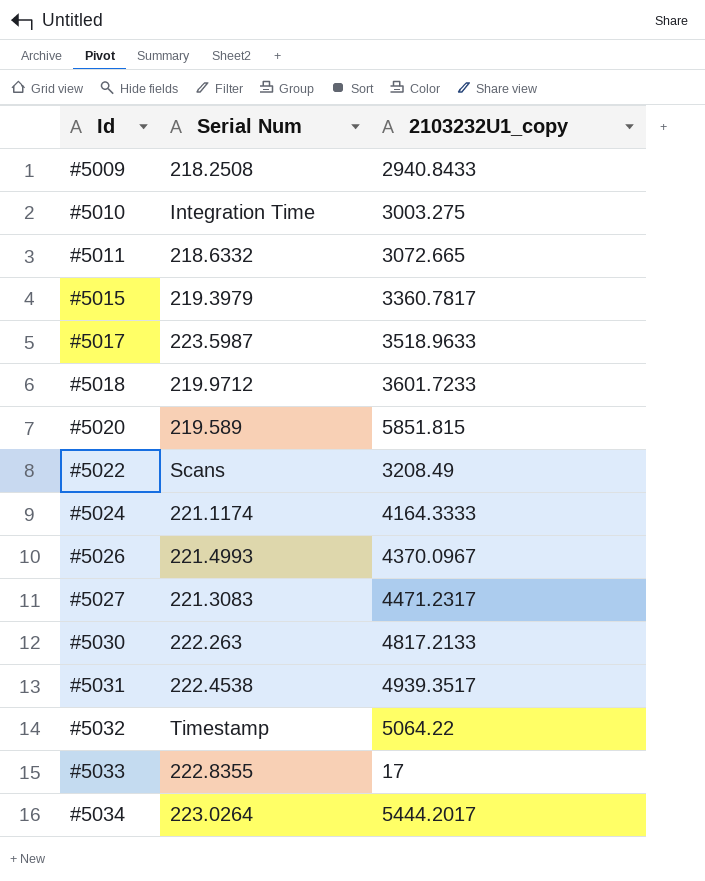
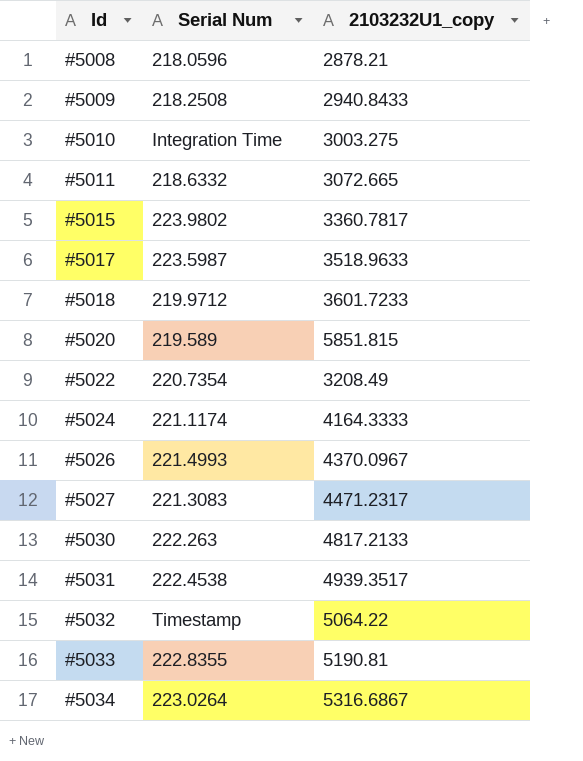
row #5008: none -> 218.0596 | 2878.21
#5015 | Serial Num: 219.3979 -> 223.9802
#5022 | Serial Num: Scans -> 220.7354
#5033 | 2103232U1_copy: 17 -> 5190.81
#5034 | 2103232U1_copy: 5444.2017 -> 5316.6867

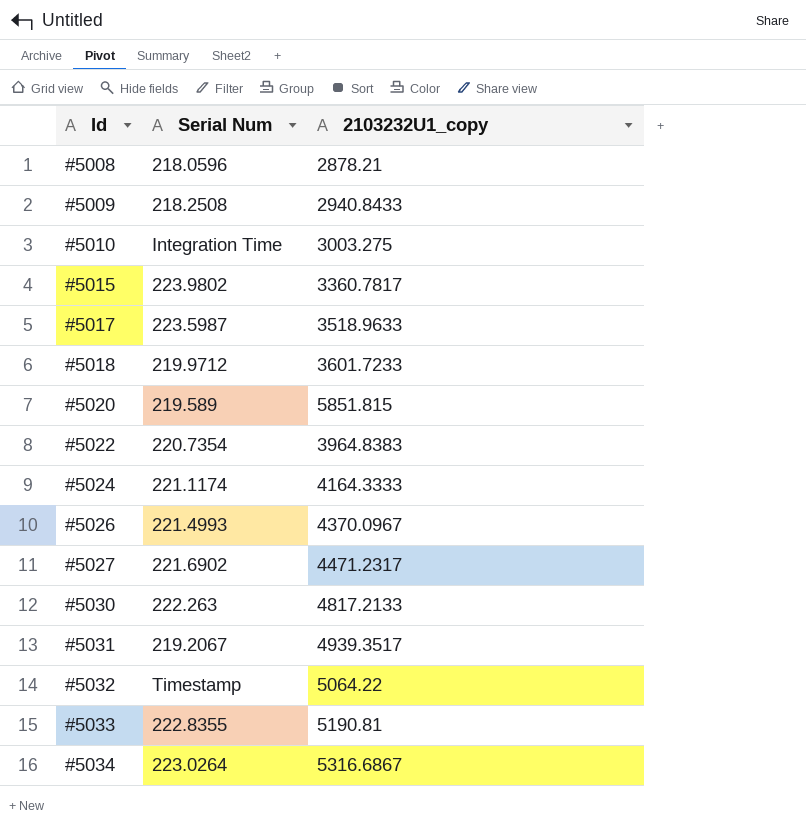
row #5011: 218.6332 | 3072.665 -> none
#5022 | 2103232U1_copy: 3208.49 -> 3964.8383
#5027 | Serial Num: 221.3083 -> 221.6902
#5031 | Serial Num: 222.4538 -> 219.2067

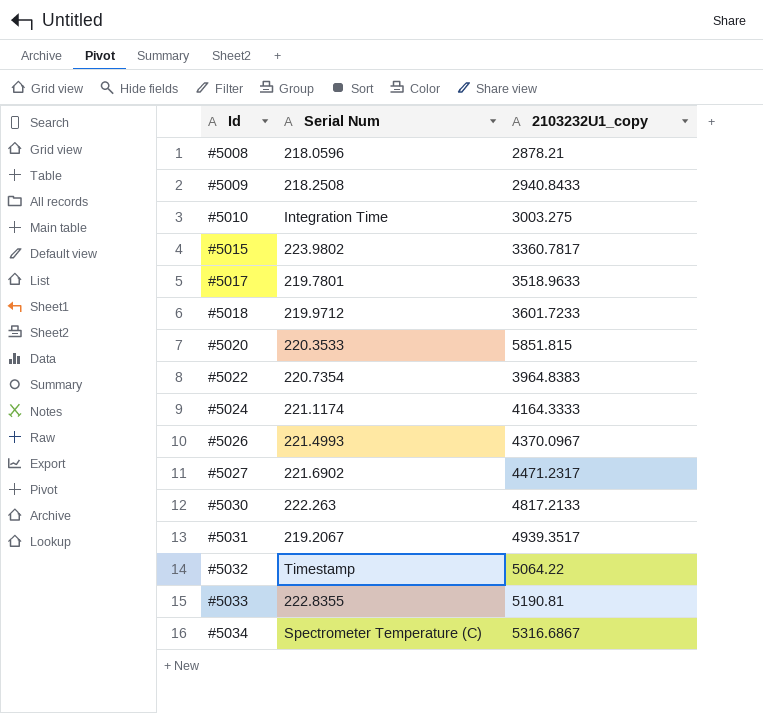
#5017 | Serial Num: 223.5987 -> 219.7801
#5020 | Serial Num: 219.589 -> 220.3533
#5034 | Serial Num: 223.0264 -> Spectrometer Temperature (C)

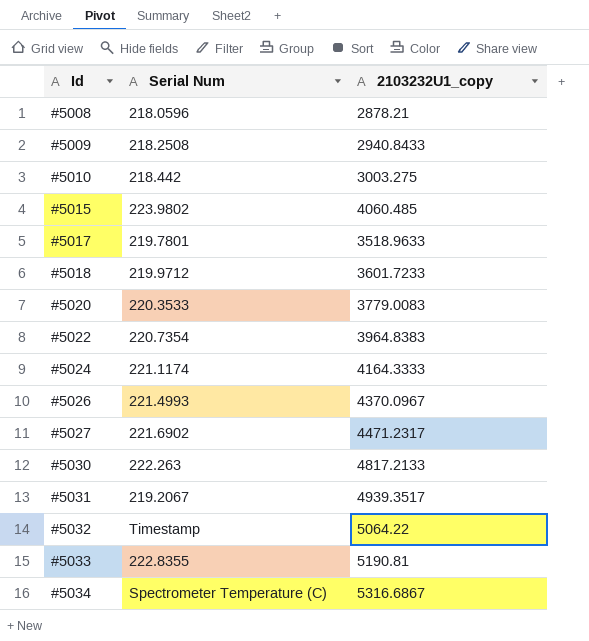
#5010 | Serial Num: Integration Time -> 218.442
#5015 | 2103232U1_copy: 3360.7817 -> 4060.485
#5020 | 2103232U1_copy: 5851.815 -> 3779.0083

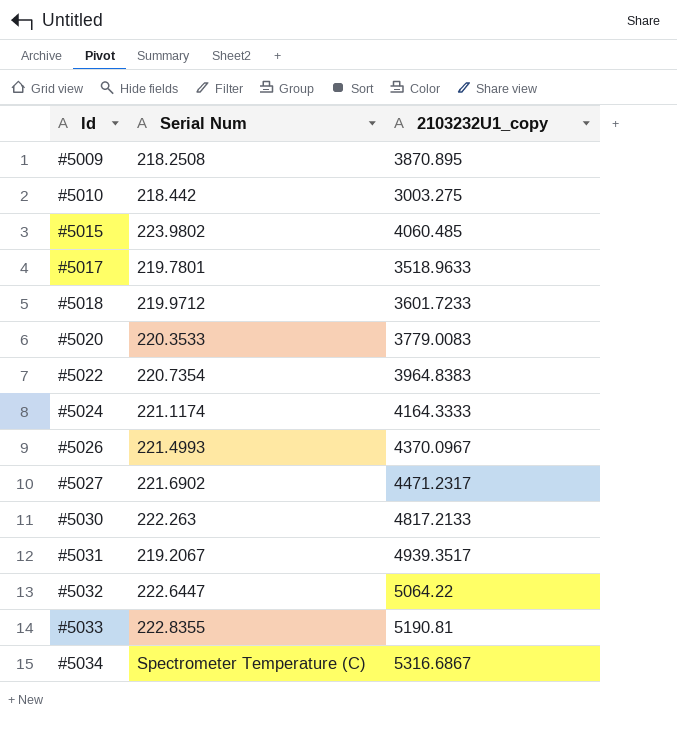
row #5008: 218.0596 | 2878.21 -> none
#5009 | 2103232U1_copy: 2940.8433 -> 3870.895
#5032 | Serial Num: Timestamp -> 222.6447

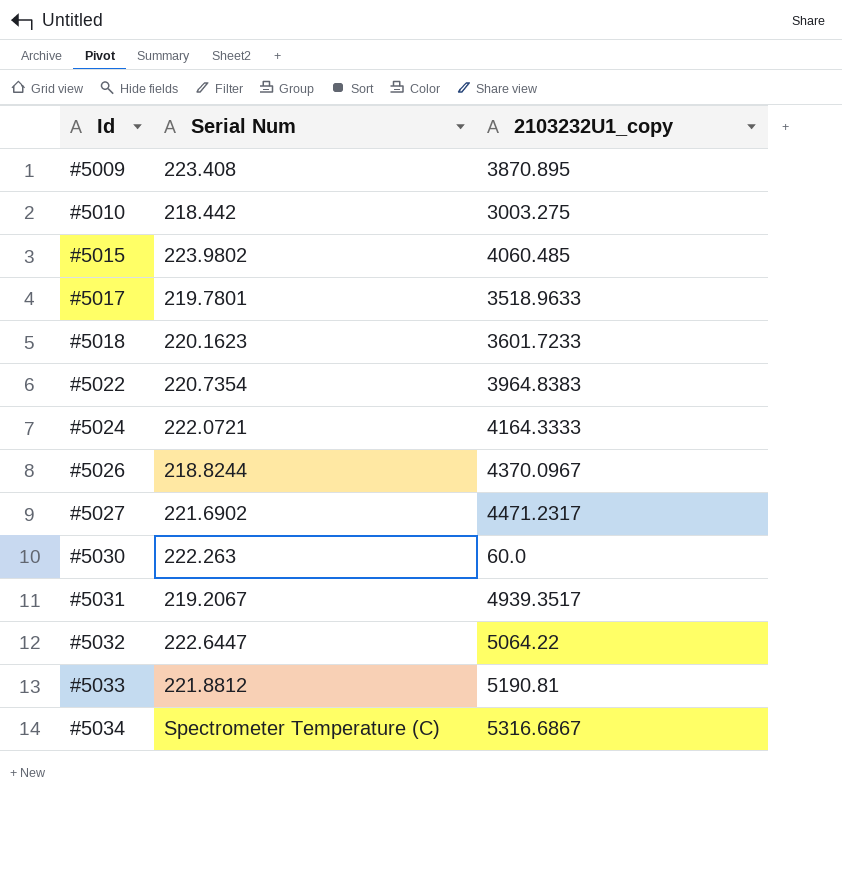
row #5020: 220.3533 | 3779.0083 -> none
#5009 | Serial Num: 218.2508 -> 223.408
#5018 | Serial Num: 219.9712 -> 220.1623
#5024 | Serial Num: 221.1174 -> 222.0721
#5026 | Serial Num: 221.4993 -> 218.8244
#5030 | 2103232U1_copy: 4817.2133 -> 60.0
#5033 | Serial Num: 222.8355 -> 221.8812

